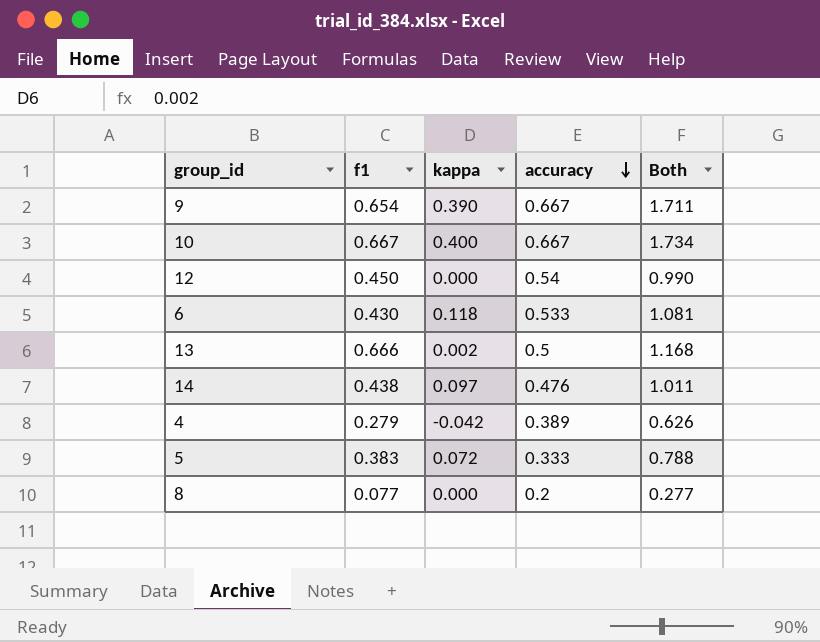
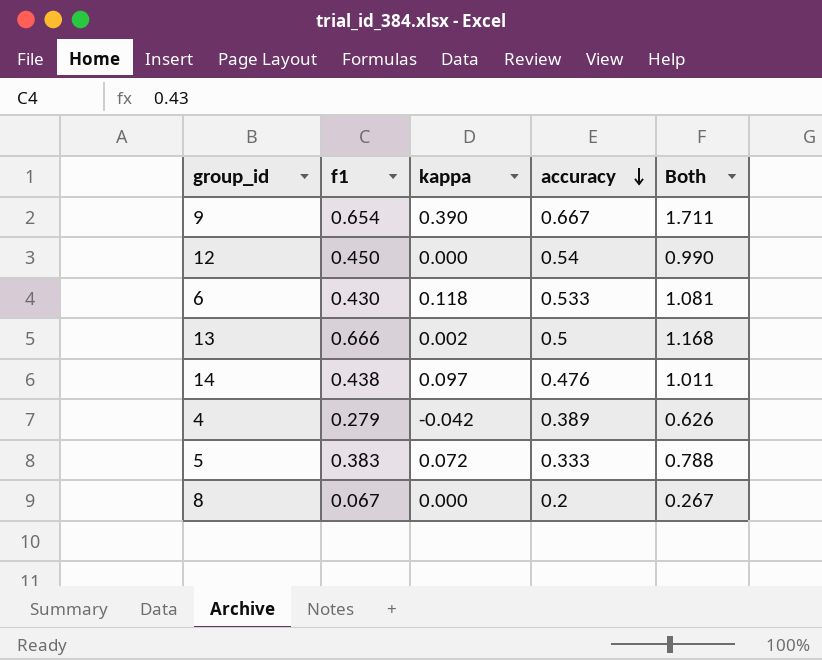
row 10: 0.667 | 0.400 | 0.667 | 1.734 -> none
8 | f1: 0.077 -> 0.067
8 | Both: 0.277 -> 0.267

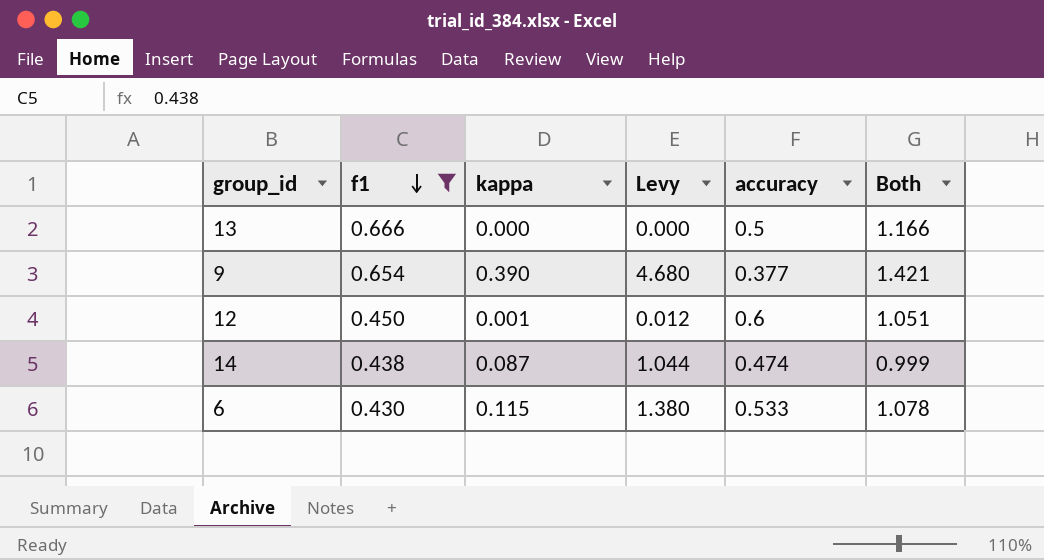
filter: none -> f1 >= 0.430
row order: accuracy descending -> f1 descending
column Levy | formula: none -> [kappa] * 12
13 | kappa: 0.002 -> 0.000
13 | Both: 1.168 -> 1.166
9 | accuracy: 0.667 -> 0.377
9 | Both: 1.711 -> 1.421
12 | kappa: 0.000 -> 0.001
12 | accuracy: 0.54 -> 0.6
12 | Both: 0.990 -> 1.051
14 | kappa: 0.097 -> 0.087
14 | accuracy: 0.476 -> 0.474
14 | Both: 1.011 -> 0.999
6 | kappa: 0.118 -> 0.115
6 | Both: 1.081 -> 1.078

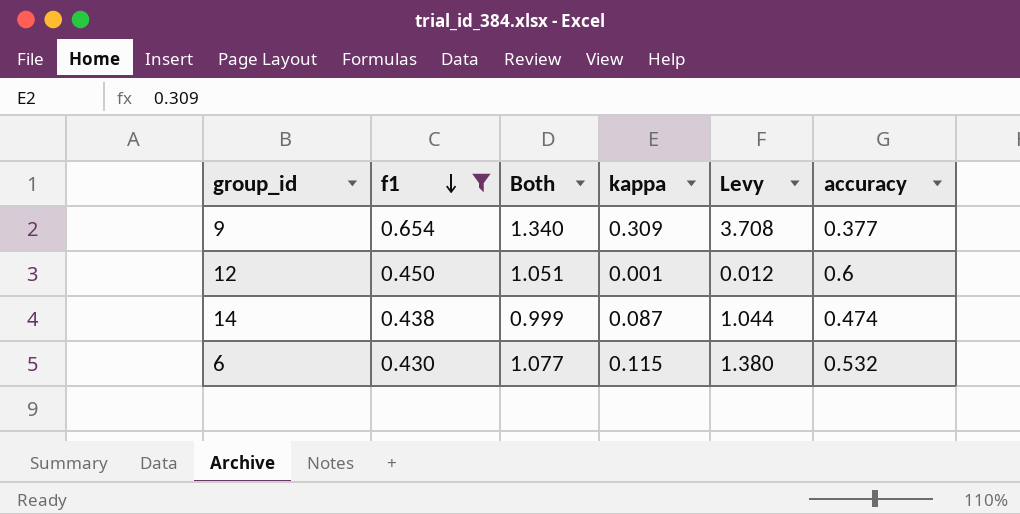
column Both | position: 6 -> 3
row 13: 0.666 | 0.000 | 0.000 | 0.5 | 1.166 -> none
9 | Both: 1.421 -> 1.340
9 | kappa: 0.390 -> 0.309
9 | Levy: 4.680 -> 3.708
6 | Both: 1.078 -> 1.077
6 | accuracy: 0.533 -> 0.532

